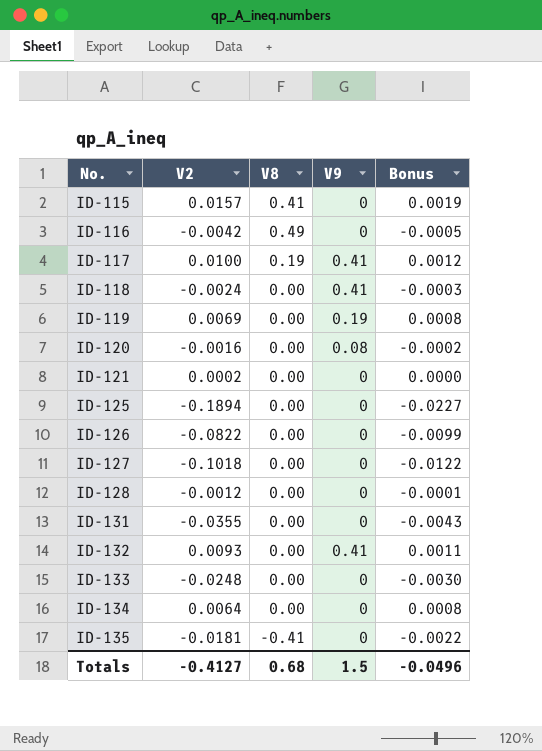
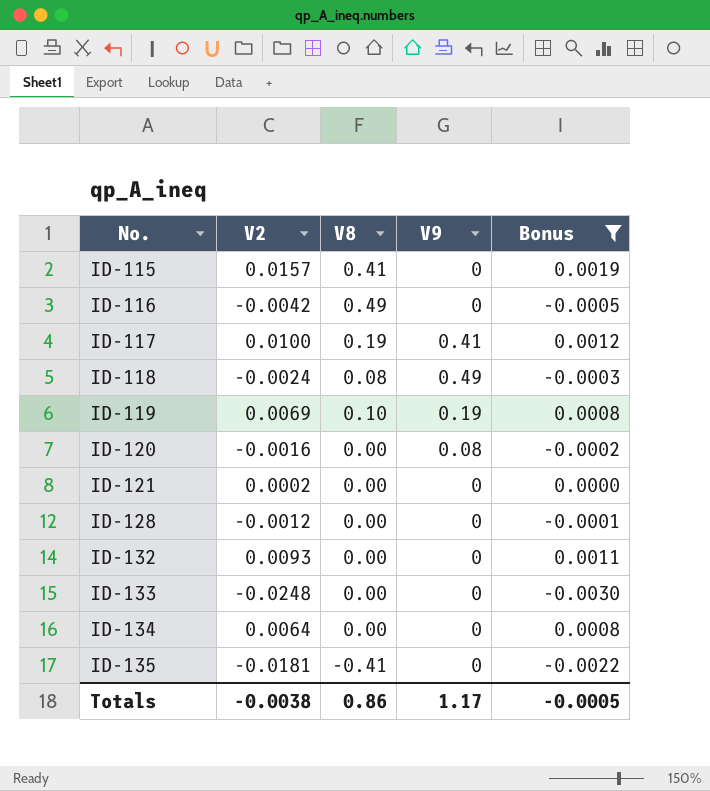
filter: none -> Bonus >= -0.0030
ID-118 | V8: 0.00 -> 0.08
ID-118 | V9: 0.41 -> 0.49
ID-119 | V8: 0.00 -> 0.10
ID-132 | V9: 0.41 -> 0
Totals | V2: -0.4127 -> -0.0038
Totals | V8: 0.68 -> 0.86
Totals | V9: 1.5 -> 1.17
Totals | Bonus: -0.0496 -> -0.0005

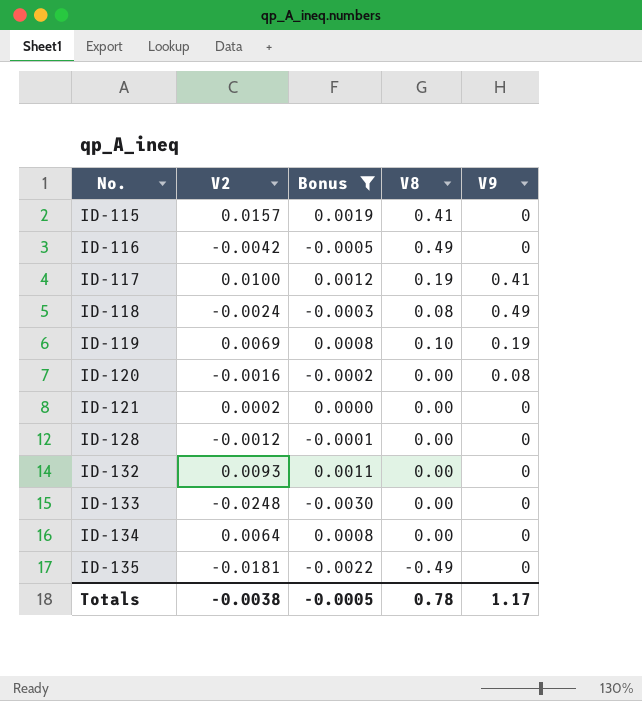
column Bonus | position: 5 -> 3
ID-135 | V8: -0.41 -> -0.49
Totals | V8: 0.86 -> 0.78

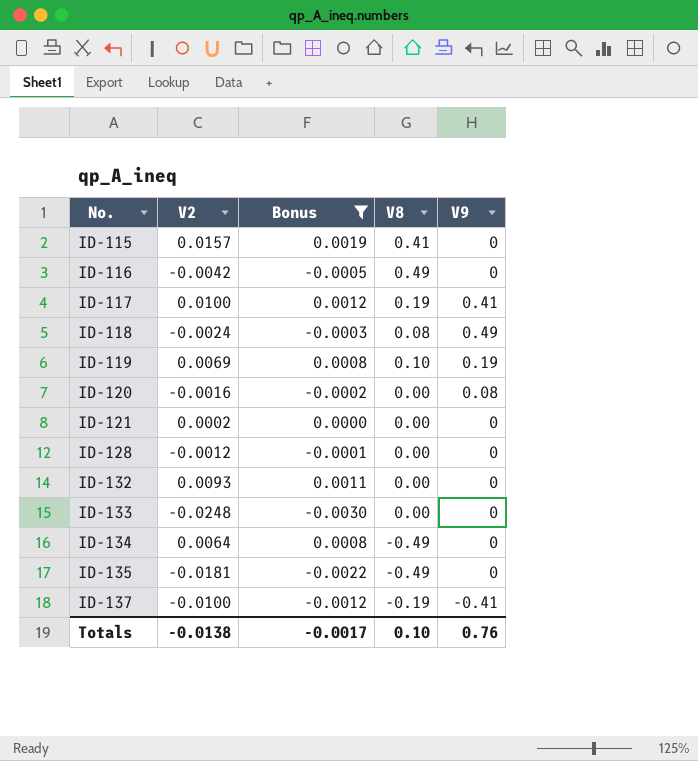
ID-134 | V8: 0.00 -> -0.49
row ID-137: none -> -0.0100 | -0.0012 | -0.19 | -0.41
Totals | V2: -0.0038 -> -0.0138
Totals | Bonus: -0.0005 -> -0.0017
Totals | V8: 0.78 -> 0.10
Totals | V9: 1.17 -> 0.76

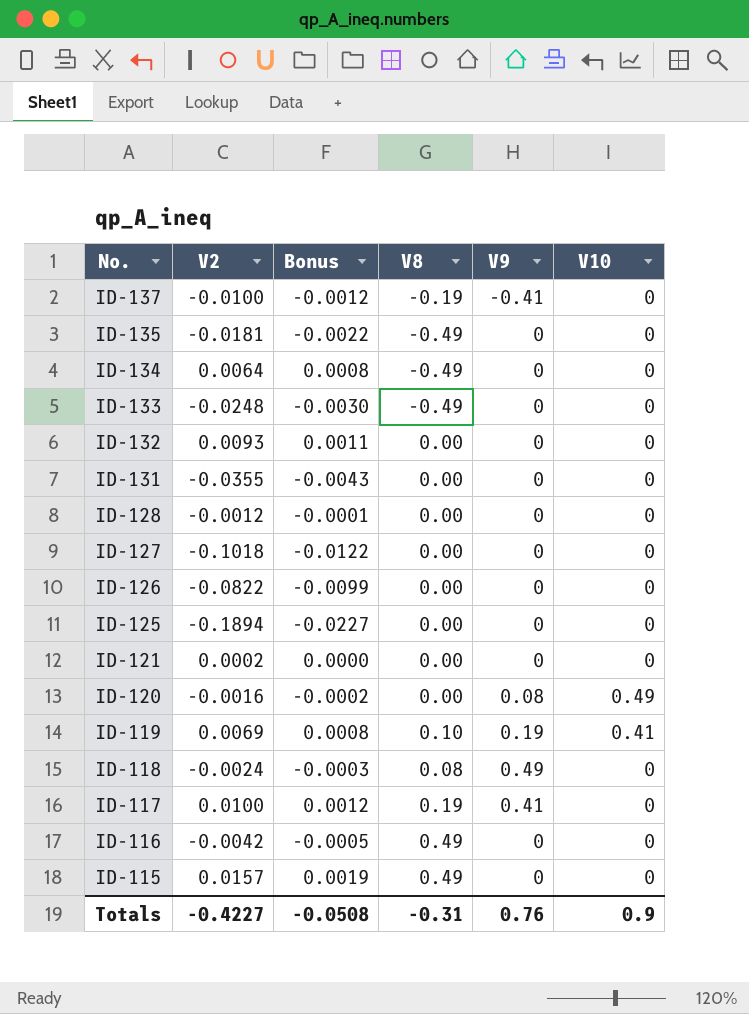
filter: Bonus >= -0.0030 -> none
row order: No. ascending -> No. descending
column V10 | position: none -> 6
ID-133 | V8: 0.00 -> -0.49
ID-115 | V8: 0.41 -> 0.49
Totals | V2: -0.0138 -> -0.4227
Totals | Bonus: -0.0017 -> -0.0508
Totals | V8: 0.10 -> -0.31

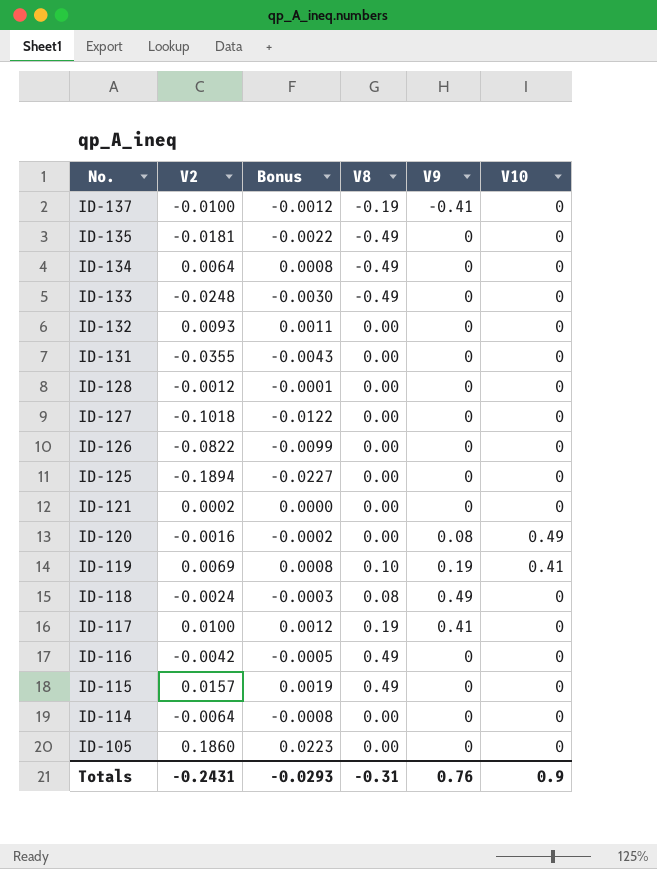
row ID-114: none -> -0.0064 | -0.0008 | 0.00 | 0 | 0
row ID-105: none -> 0.1860 | 0.0223 | 0.00 | 0 | 0
Totals | V2: -0.4227 -> -0.2431
Totals | Bonus: -0.0508 -> -0.0293

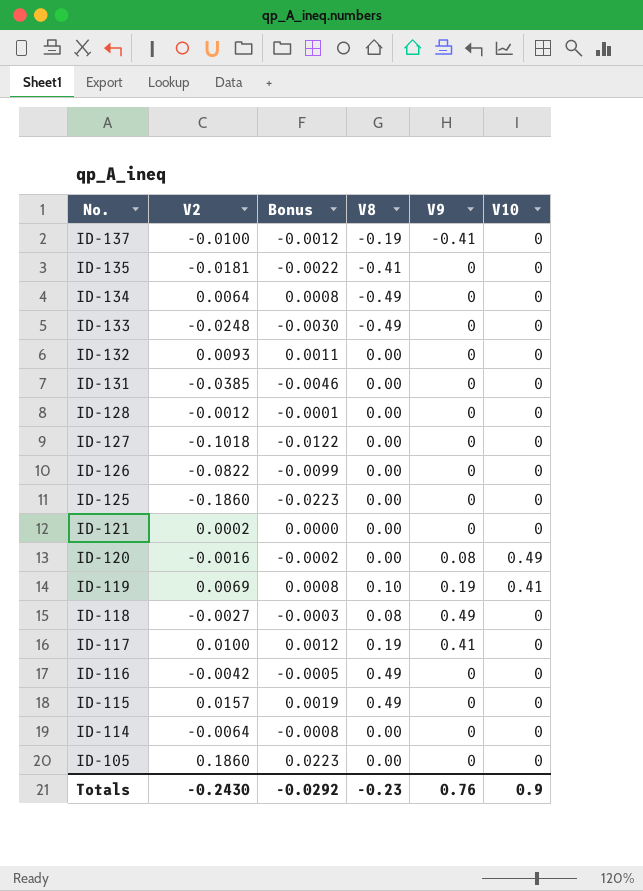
ID-135 | V8: -0.49 -> -0.41
ID-131 | V2: -0.0355 -> -0.0385
ID-131 | Bonus: -0.0043 -> -0.0046
ID-125 | V2: -0.1894 -> -0.1860
ID-125 | Bonus: -0.0227 -> -0.0223
ID-118 | V2: -0.0024 -> -0.0027
Totals | V2: -0.2431 -> -0.2430
Totals | Bonus: -0.0293 -> -0.0292
Totals | V8: -0.31 -> -0.23

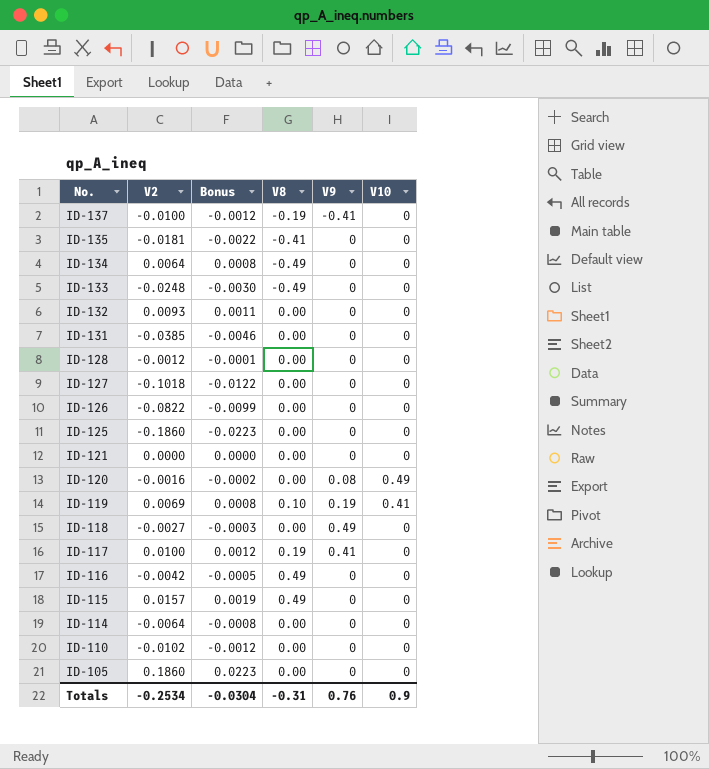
ID-121 | V2: 0.0002 -> 0.0000
ID-118 | V8: 0.08 -> 0.00
row ID-110: none -> -0.0102 | -0.0012 | 0.00 | 0 | 0
Totals | V2: -0.2430 -> -0.2534
Totals | Bonus: -0.0292 -> -0.0304
Totals | V8: -0.23 -> -0.31

